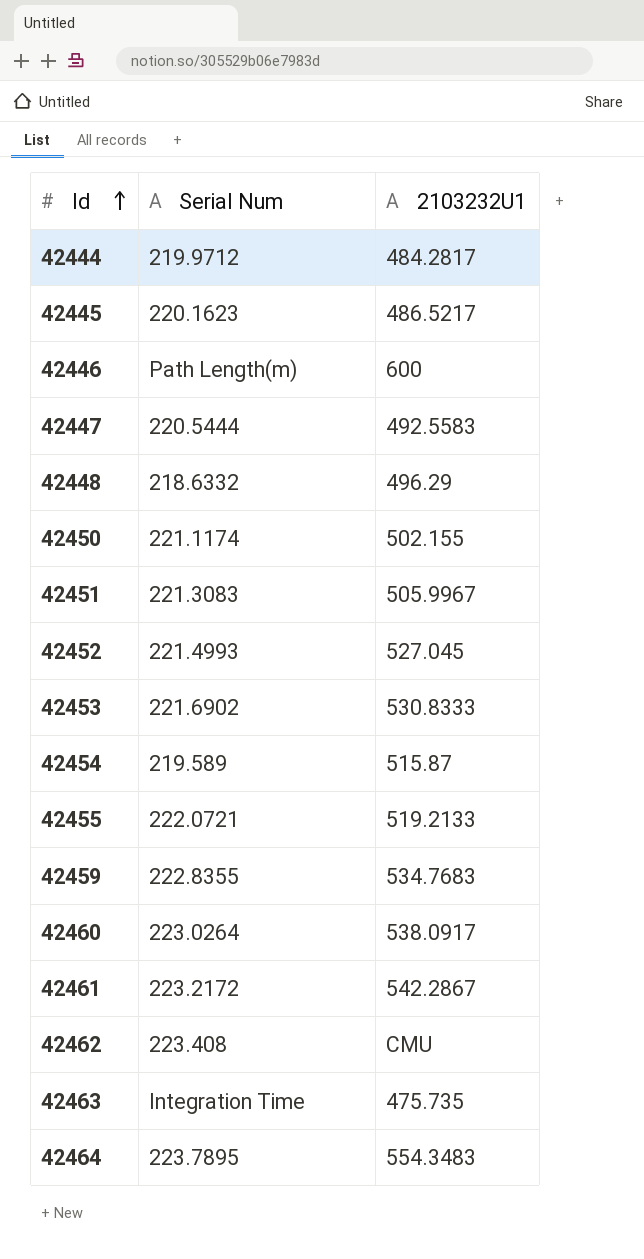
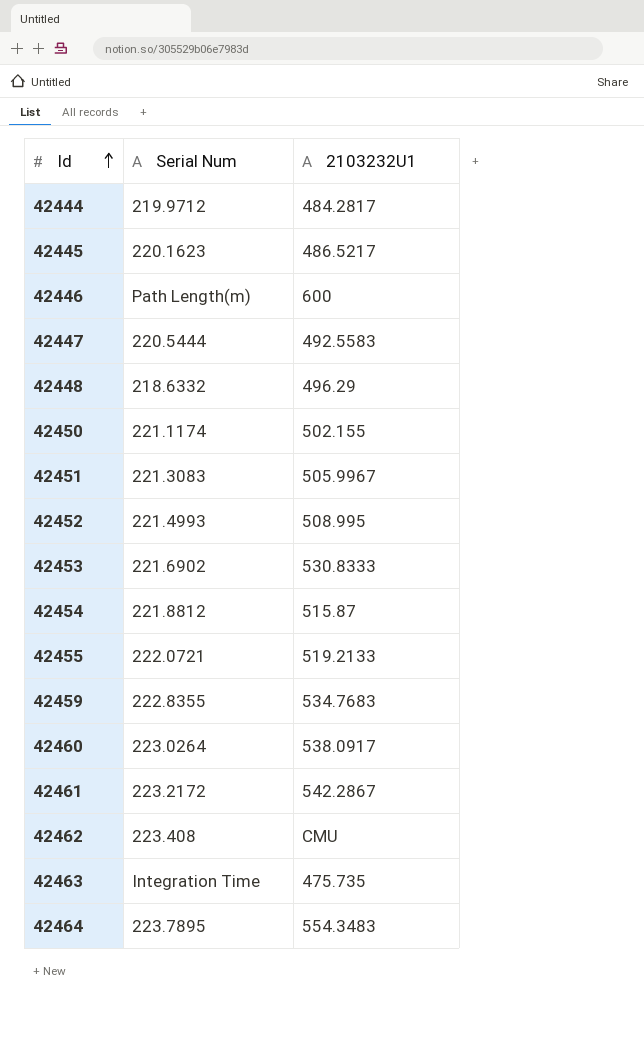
42452 | 2103232U1: 527.045 -> 508.995
42454 | Serial Num: 219.589 -> 221.8812

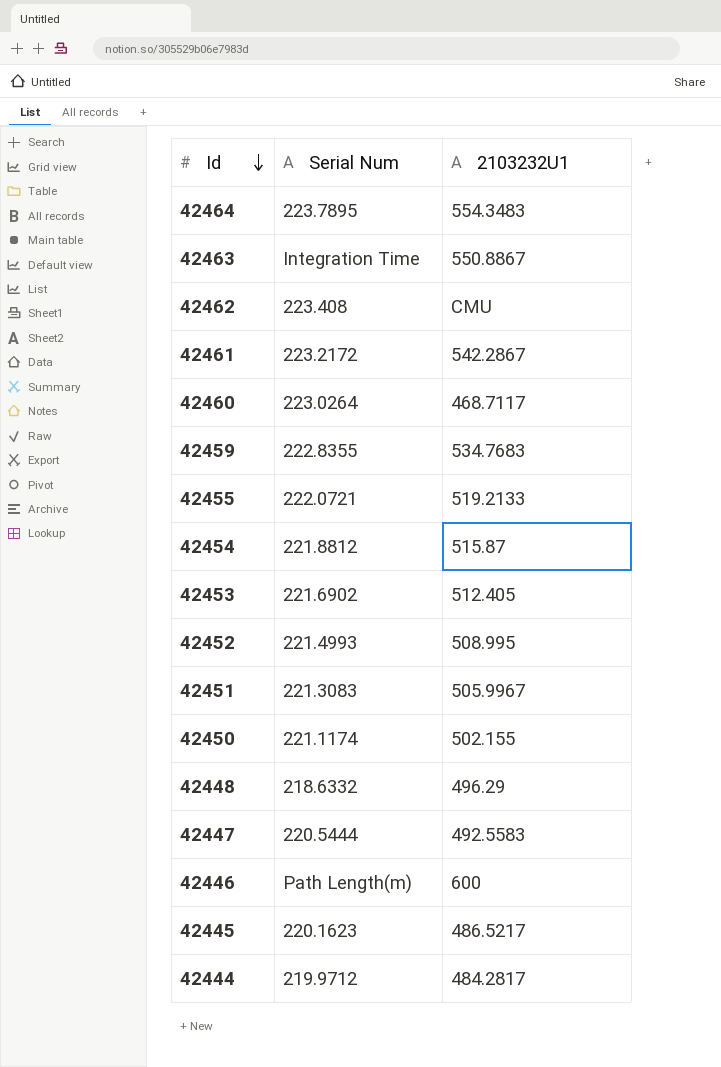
row order: Id ascending -> Id descending
42463 | 2103232U1: 475.735 -> 550.8867
42460 | 2103232U1: 538.0917 -> 468.7117
42453 | 2103232U1: 530.8333 -> 512.405

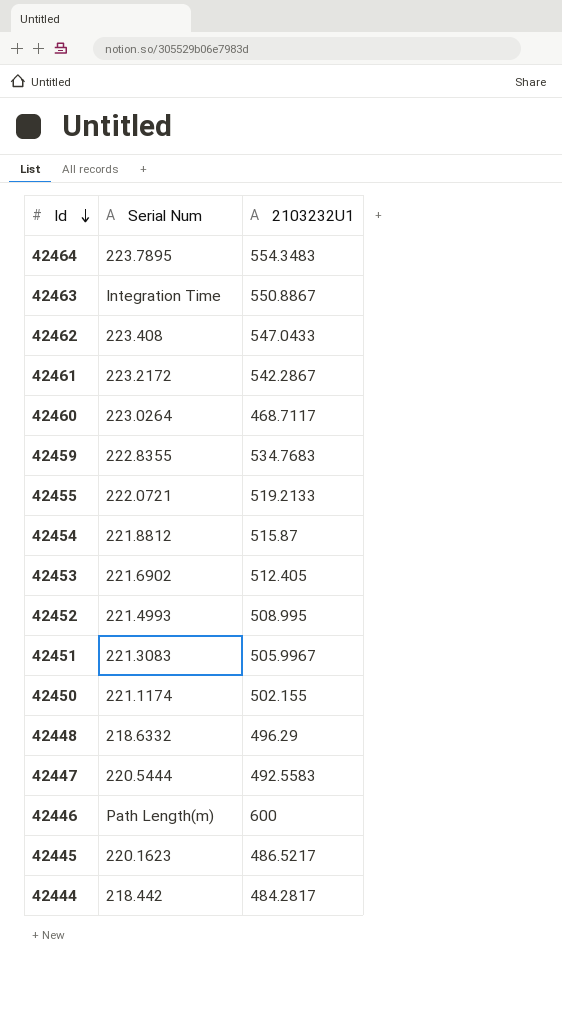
42462 | 2103232U1: CMU -> 547.0433
42444 | Serial Num: 219.9712 -> 218.442

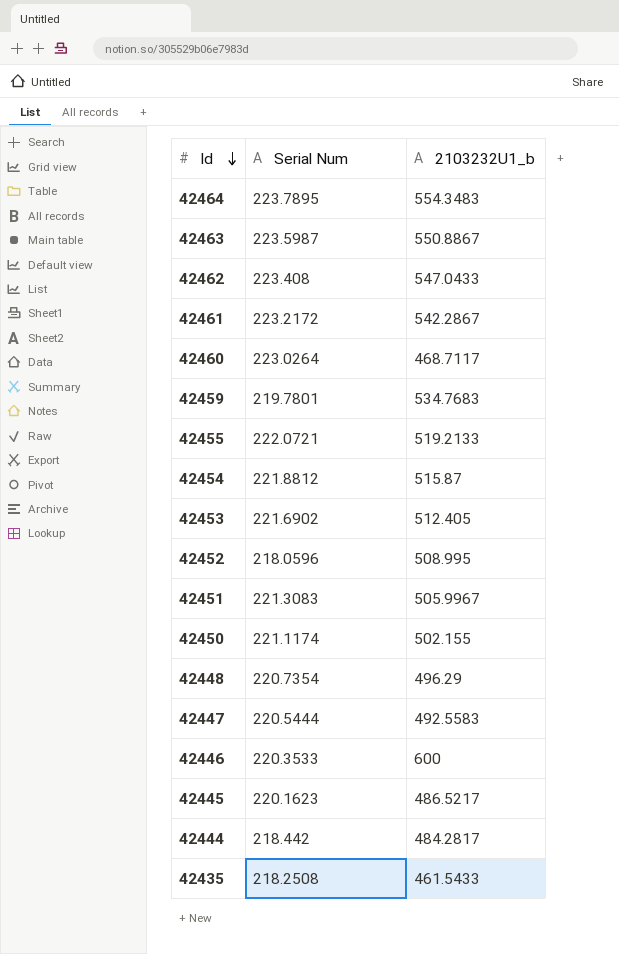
column name: 2103232U1 -> 2103232U1_b
42463 | Serial Num: Integration Time -> 223.5987
42459 | Serial Num: 222.8355 -> 219.7801
42452 | Serial Num: 221.4993 -> 218.0596
42448 | Serial Num: 218.6332 -> 220.7354
42446 | Serial Num: Path Length(m) -> 220.3533
row 42435: none -> 218.2508 | 461.5433

